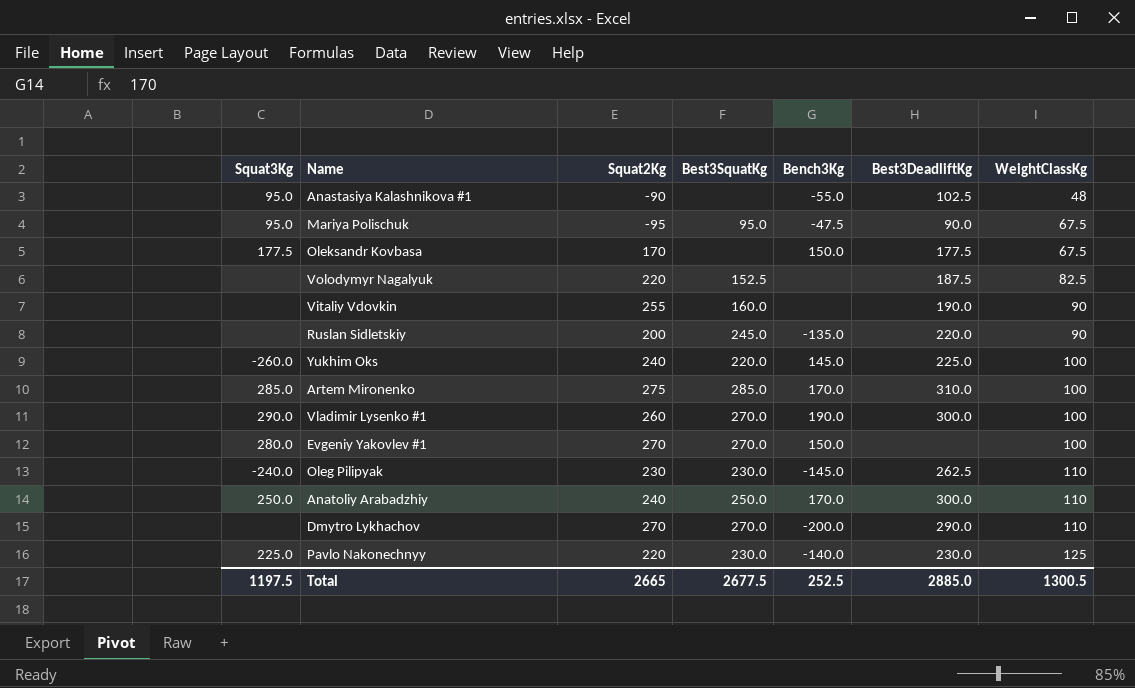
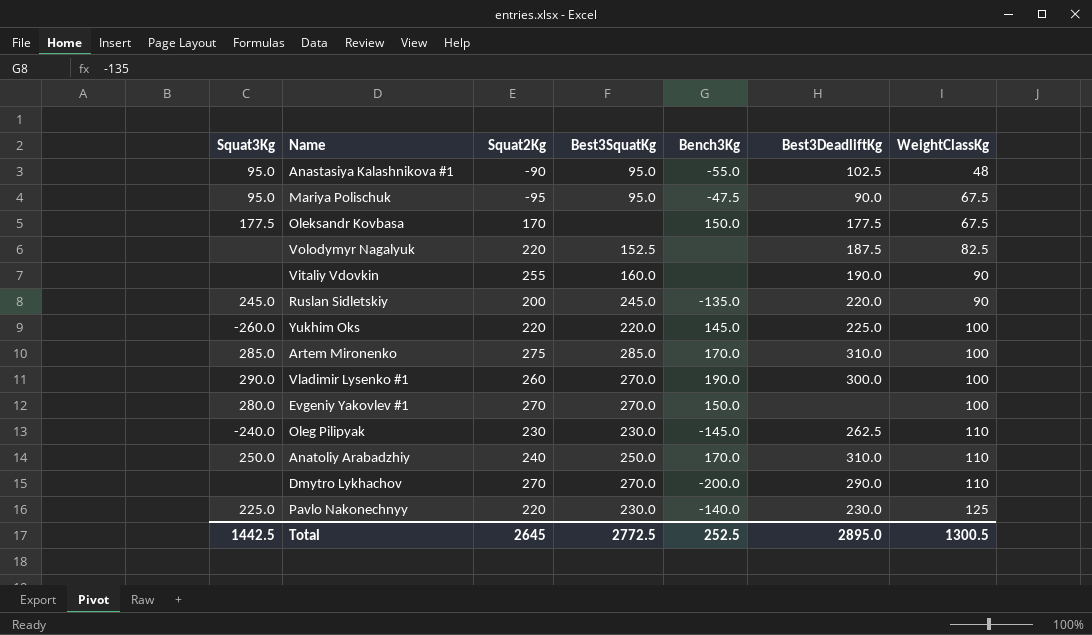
Anastasiya Kalashnikova #1 | Best3SquatKg: none -> 95.0
Ruslan Sidletskiy | Squat3Kg: none -> 245.0
Yukhim Oks | Squat2Kg: 240 -> 220
Anatoliy Arabadzhiy | Best3DeadliftKg: 300.0 -> 310.0
Total | Squat3Kg: 1197.5 -> 1442.5
Total | Squat2Kg: 2665 -> 2645
Total | Best3SquatKg: 2677.5 -> 2772.5
Total | Best3DeadliftKg: 2885.0 -> 2895.0

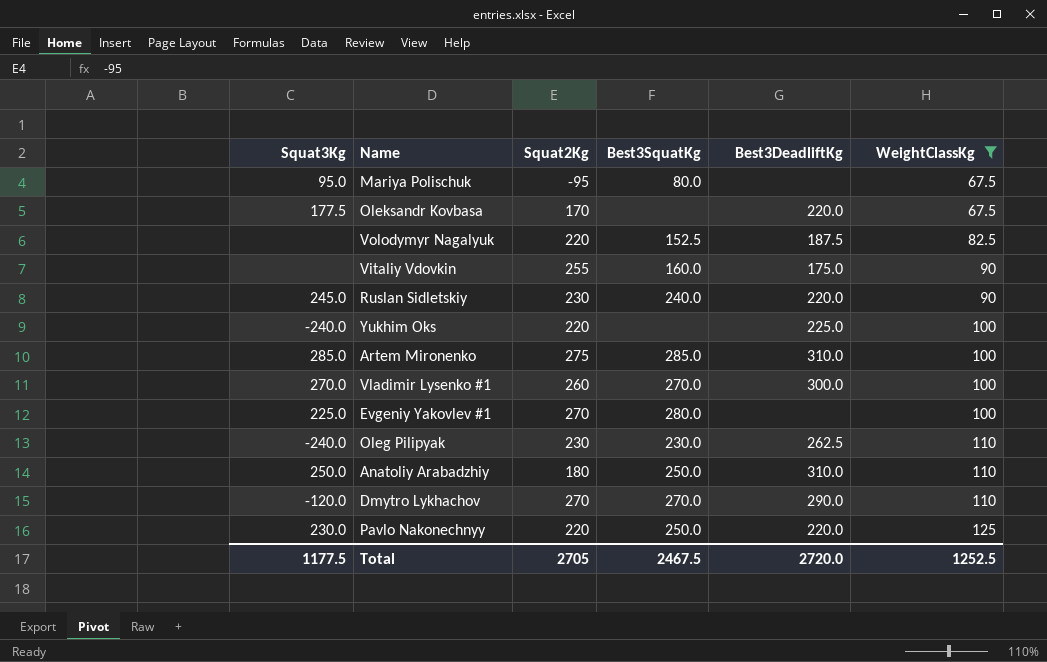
filter: none -> WeightClassKg != 48
column Bench3Kg | position: 5 -> none
Mariya Polischuk | Best3SquatKg: 95.0 -> 80.0
Mariya Polischuk | Best3DeadliftKg: 90.0 -> none
Oleksandr Kovbasa | Best3DeadliftKg: 177.5 -> 220.0
Vitaliy Vdovkin | Best3DeadliftKg: 190.0 -> 175.0
Ruslan Sidletskiy | Squat2Kg: 200 -> 230
Ruslan Sidletskiy | Best3SquatKg: 245.0 -> 240.0
Yukhim Oks | Squat3Kg: -260.0 -> -240.0
Yukhim Oks | Best3SquatKg: 220.0 -> none
Vladimir Lysenko #1 | Squat3Kg: 290.0 -> 270.0
Evgeniy Yakovlev #1 | Squat3Kg: 280.0 -> 225.0
Evgeniy Yakovlev #1 | Best3SquatKg: 270.0 -> 280.0
Anatoliy Arabadzhiy | Squat2Kg: 240 -> 180
Dmytro Lykhachov | Squat3Kg: none -> -120.0
Pavlo Nakonechnyy | Squat3Kg: 225.0 -> 230.0
Pavlo Nakonechnyy | Best3SquatKg: 230.0 -> 250.0
Pavlo Nakonechnyy | Best3DeadliftKg: 230.0 -> 220.0
Total | Squat3Kg: 1442.5 -> 1177.5
Total | Squat2Kg: 2645 -> 2705
Total | Best3SquatKg: 2772.5 -> 2467.5
Total | Best3DeadliftKg: 2895.0 -> 2720.0
Total | WeightClassKg: 1300.5 -> 1252.5

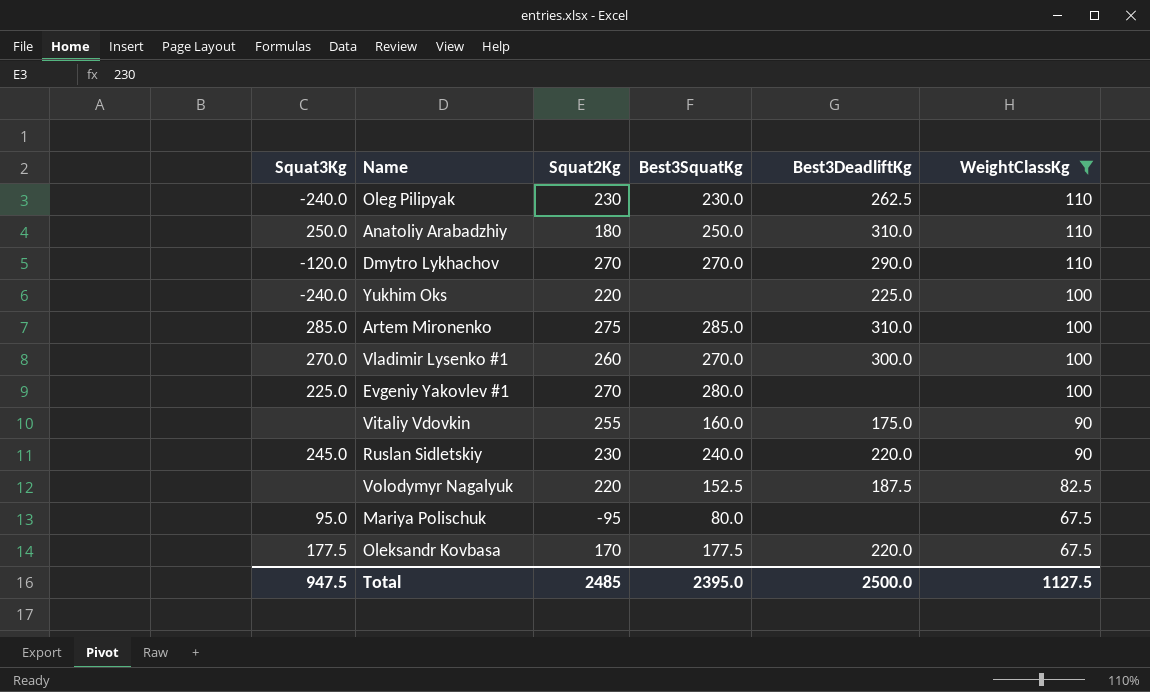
row order: WeightClassKg ascending -> WeightClassKg descending
row Pavlo Nakonechnyy: 230.0 | 220 | 250.0 | 220.0 | 125 -> none
Oleksandr Kovbasa | Best3SquatKg: none -> 177.5
Total | Squat3Kg: 1177.5 -> 947.5
Total | Squat2Kg: 2705 -> 2485
Total | Best3SquatKg: 2467.5 -> 2395.0
Total | Best3DeadliftKg: 2720.0 -> 2500.0
Total | WeightClassKg: 1252.5 -> 1127.5

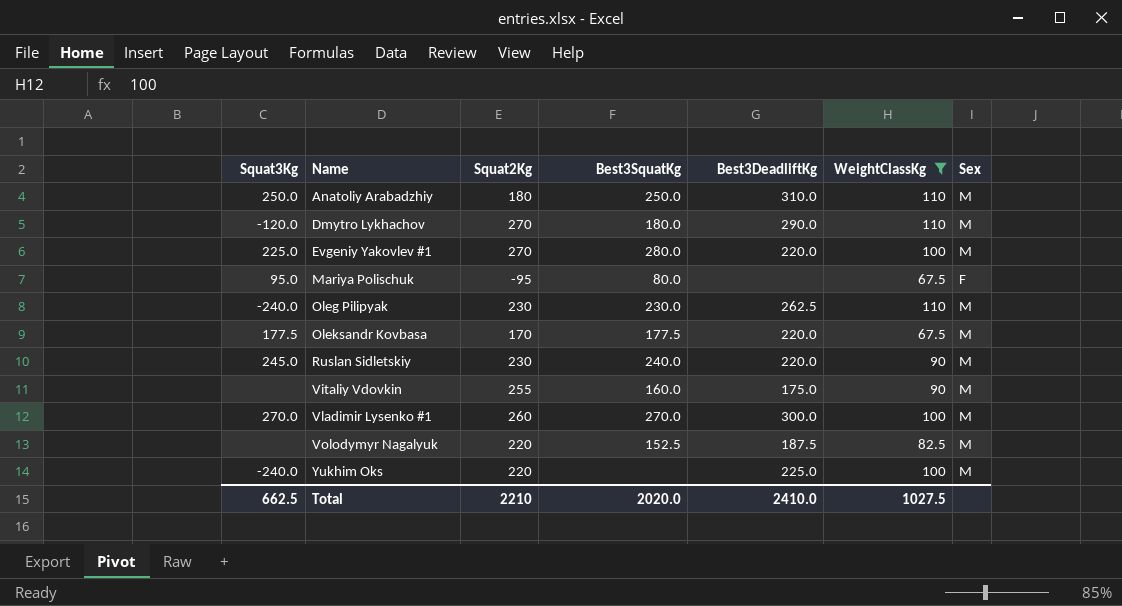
row order: WeightClassKg descending -> Name ascending
column Sex | position: none -> 7
row Artem Mironenko: 285.0 | 275 | 285.0 | 310.0 | 100 -> none
Dmytro Lykhachov | Best3SquatKg: 270.0 -> 180.0
Evgeniy Yakovlev #1 | Best3DeadliftKg: none -> 220.0
Total | Squat3Kg: 947.5 -> 662.5
Total | Squat2Kg: 2485 -> 2210
Total | Best3SquatKg: 2395.0 -> 2020.0
Total | Best3DeadliftKg: 2500.0 -> 2410.0
Total | WeightClassKg: 1127.5 -> 1027.5

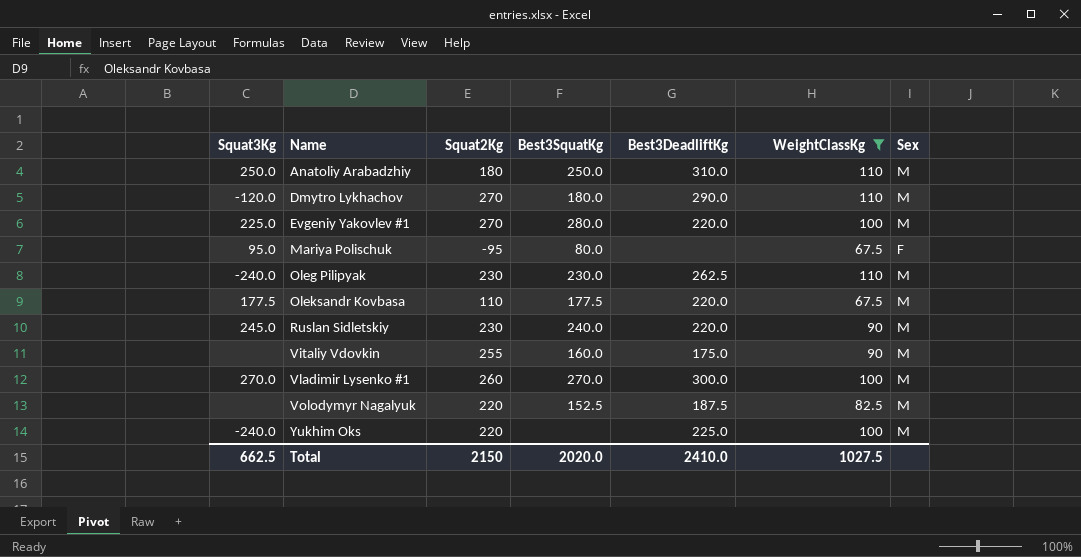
Oleksandr Kovbasa | Squat2Kg: 170 -> 110
Total | Squat2Kg: 2210 -> 2150

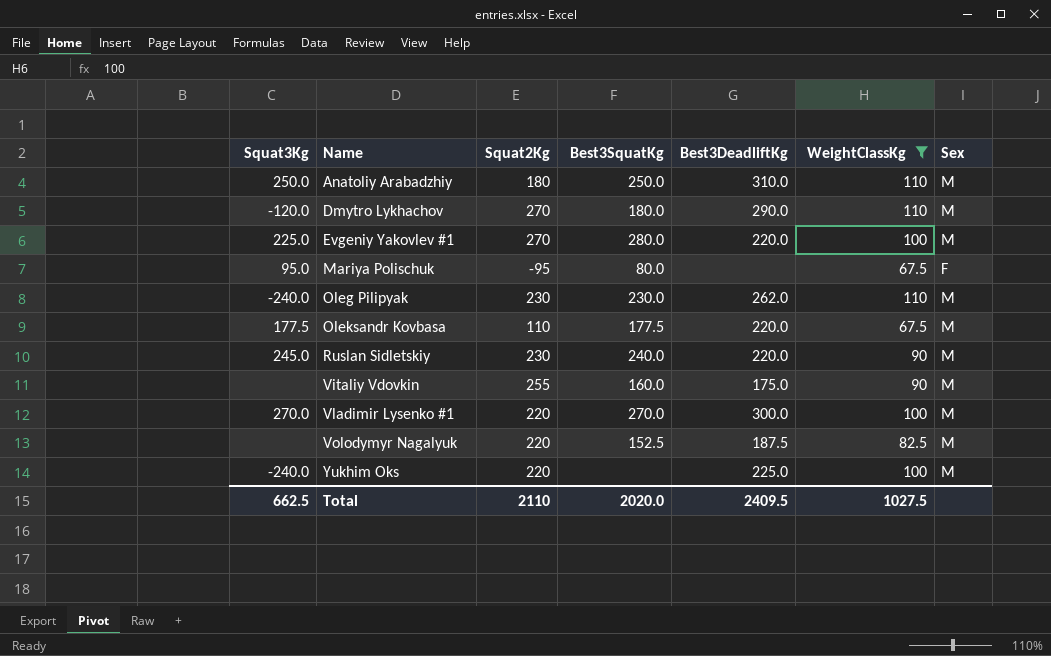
Oleg Pilipyak | Best3DeadliftKg: 262.5 -> 262.0
Vladimir Lysenko #1 | Squat2Kg: 260 -> 220
Total | Squat2Kg: 2150 -> 2110
Total | Best3DeadliftKg: 2410.0 -> 2409.5

